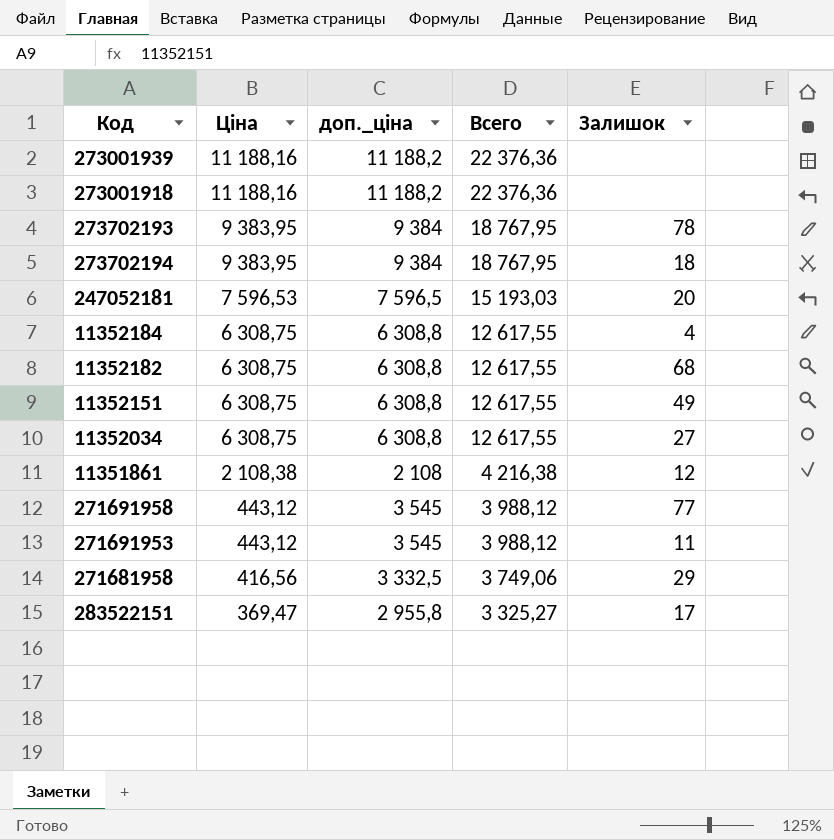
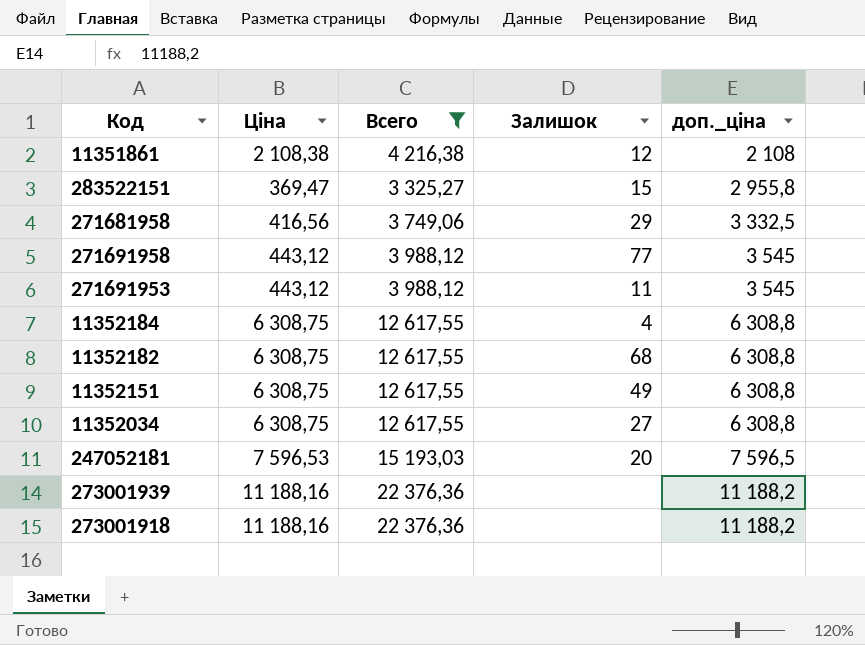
filter: none -> Всего != 18 767,95
row order: Ціна descending -> доп._ціна ascending
column доп._ціна | position: 3 -> 5
283522151 | Залишок: 17 -> 15

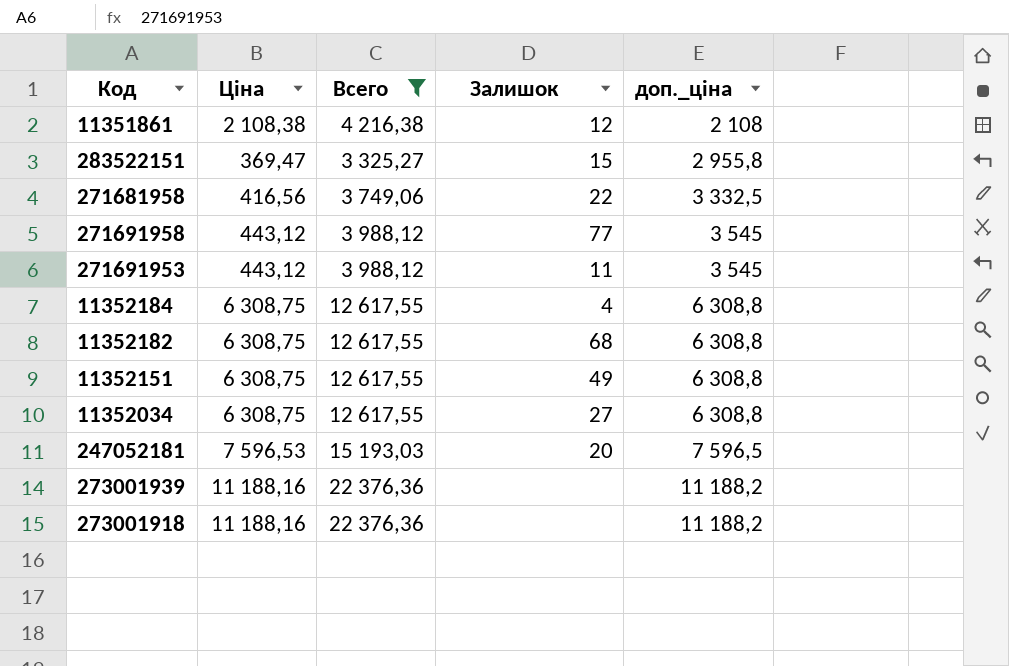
271681958 | Залишок: 29 -> 22

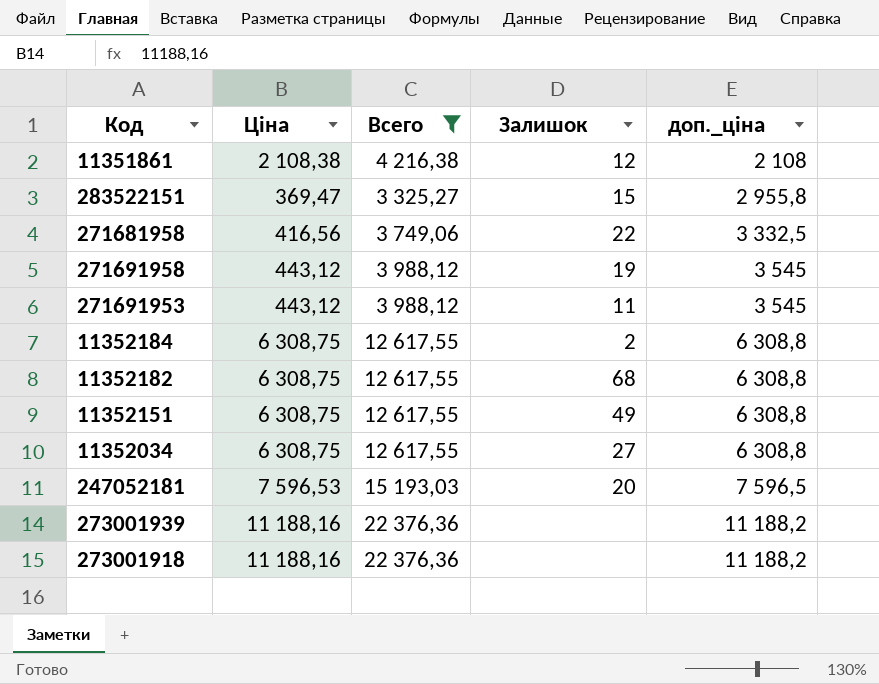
271691958 | Залишок: 77 -> 19
11352184 | Залишок: 4 -> 2

